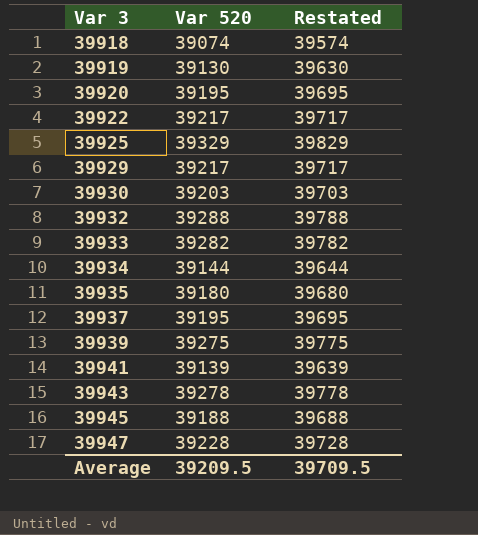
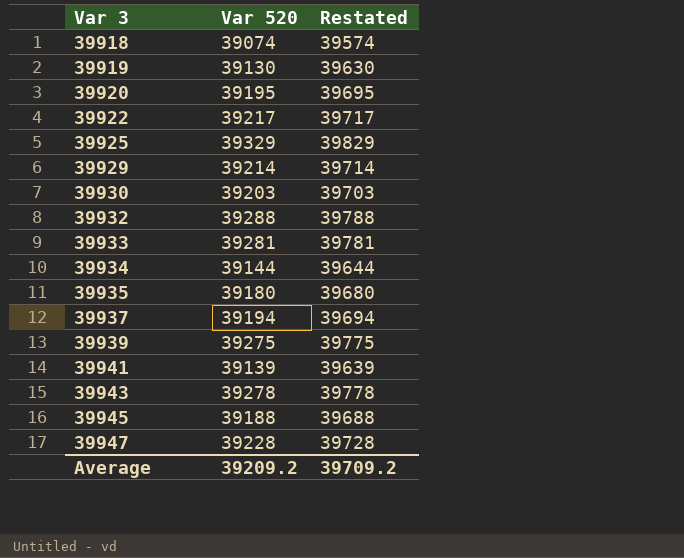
39929 | Var 520: 39217 -> 39214
39929 | Restated: 39717 -> 39714
39933 | Var 520: 39282 -> 39281
39933 | Restated: 39782 -> 39781
39937 | Var 520: 39195 -> 39194
39937 | Restated: 39695 -> 39694
Average | Var 520: 39209.5 -> 39209.2
Average | Restated: 39709.5 -> 39709.2

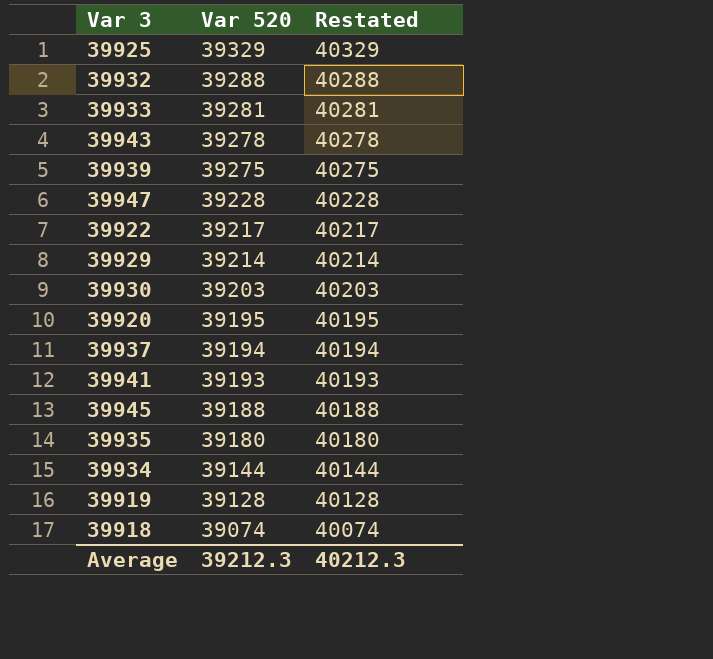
row order: Var 3 ascending -> Var 520 descending
column Restated | formula: [Var 520] + 500 -> [Var 520] + 1000
39941 | Var 520: 39139 -> 39193
39919 | Var 520: 39130 -> 39128
Average | Var 520: 39209.2 -> 39212.3
Average | Restated: 39709.2 -> 40212.3

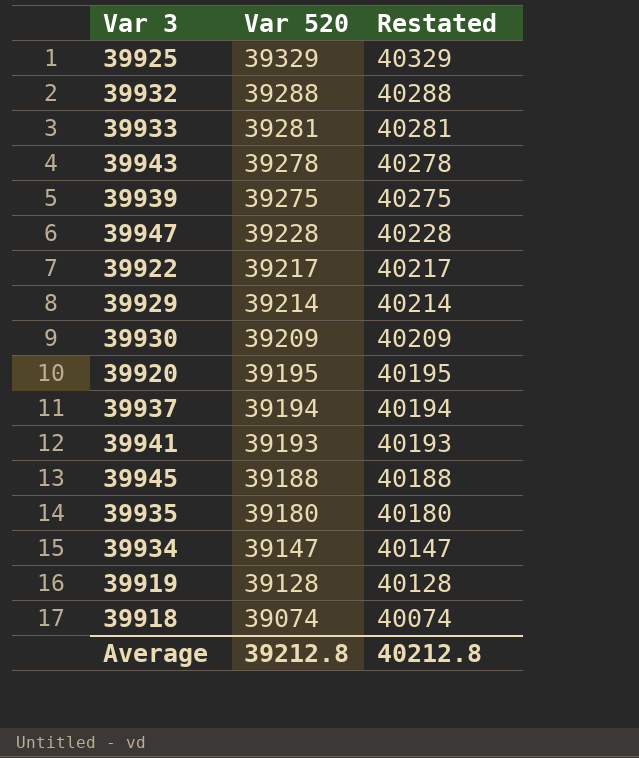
39930 | Var 520: 39203 -> 39209
39930 | Restated: 40203 -> 40209
39934 | Var 520: 39144 -> 39147
39934 | Restated: 40144 -> 40147
Average | Var 520: 39212.3 -> 39212.8
Average | Restated: 40212.3 -> 40212.8

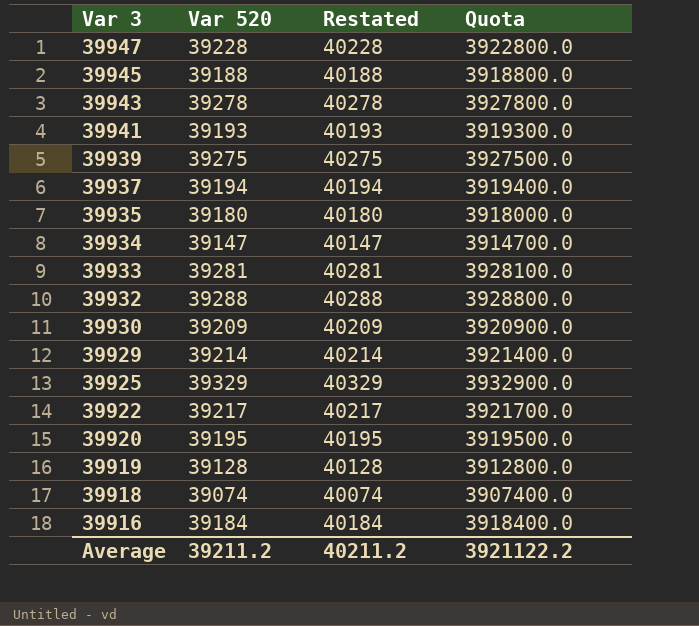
row order: Var 520 descending -> Var 3 descending
column Quota | formula: none -> [Var 520] * 100
row 39916: none -> 39184 | 40184 | 3918400.0
Average | Var 520: 39212.8 -> 39211.2
Average | Restated: 40212.8 -> 40211.2

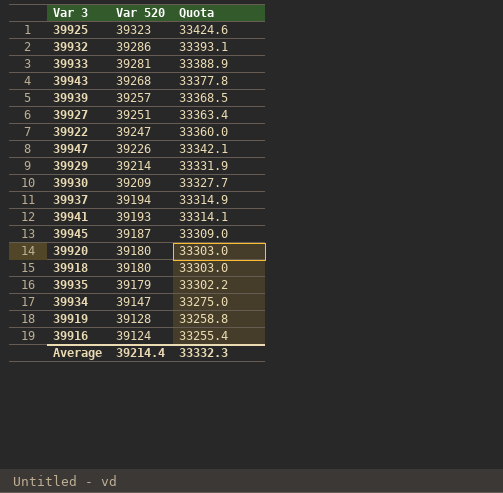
row order: Var 3 descending -> Var 520 descending
column Restated | formula: [Var 520] + 1000 -> none
column Quota | formula: [Var 520] * 100 -> [Var 520] * 0.85
39925 | Var 520: 39329 -> 39323
39932 | Var 520: 39288 -> 39286
39943 | Var 520: 39278 -> 39268
39939 | Var 520: 39275 -> 39257
row 39927: none -> 39251 | 33363.4
39922 | Var 520: 39217 -> 39247
39947 | Var 520: 39228 -> 39226
39945 | Var 520: 39188 -> 39187
39920 | Var 520: 39195 -> 39180
39918 | Var 520: 39074 -> 39180
39935 | Var 520: 39180 -> 39179
39916 | Var 520: 39184 -> 39124
Average | Var 520: 39211.2 -> 39214.4
Average | Quota: 3921122.2 -> 33332.3

